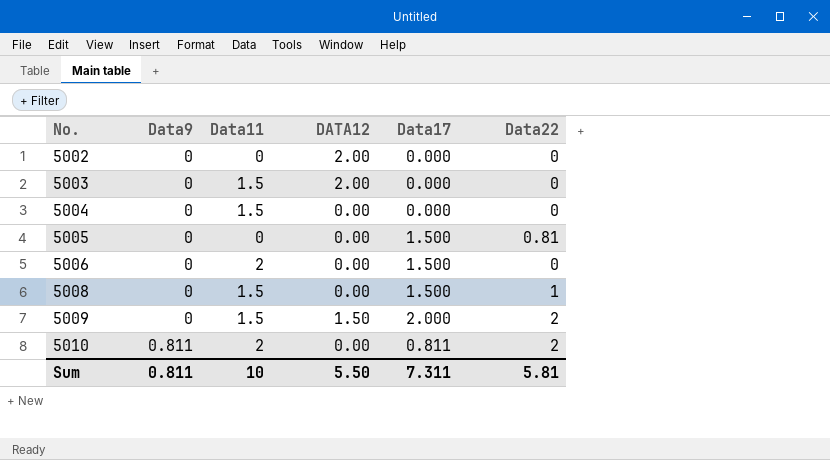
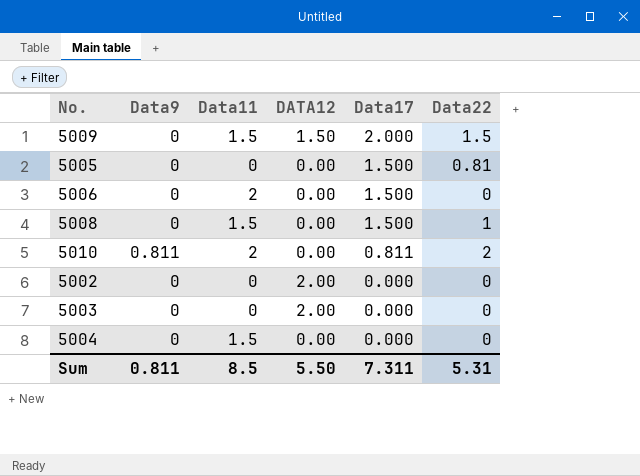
row order: No. ascending -> Data17 descending
5009 | Data22: 2 -> 1.5
5003 | Data11: 1.5 -> 0
Sum | Data11: 10 -> 8.5
Sum | Data22: 5.81 -> 5.31

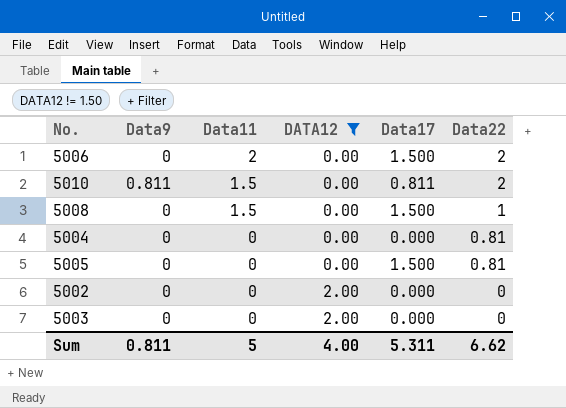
filter: none -> DATA12 != 1.50
row order: Data17 descending -> Data11 descending
5006 | Data22: 0 -> 2
5010 | Data11: 2 -> 1.5
5004 | Data11: 1.5 -> 0
5004 | Data22: 0 -> 0.81
Sum | Data11: 8.5 -> 5
Sum | DATA12: 5.50 -> 4.00
Sum | Data17: 7.311 -> 5.311
Sum | Data22: 5.31 -> 6.62

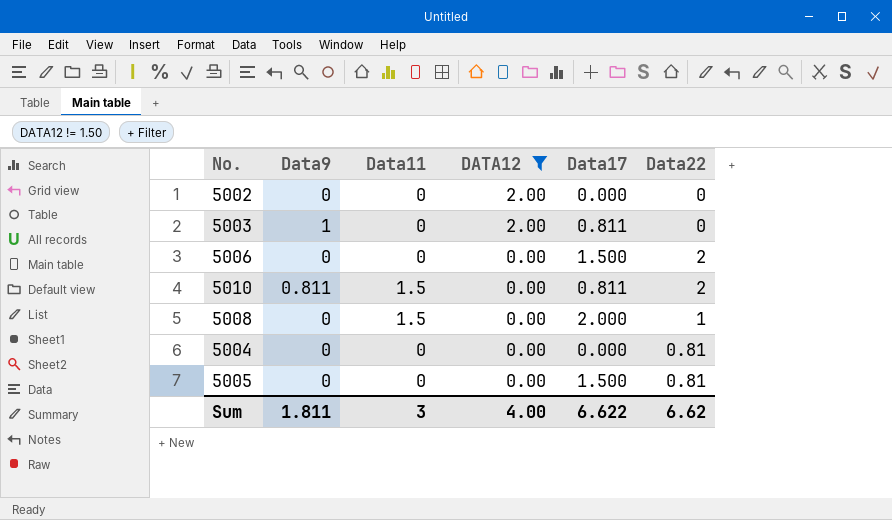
row order: Data11 descending -> DATA12 descending
5003 | Data9: 0 -> 1
5003 | Data17: 0.000 -> 0.811
5006 | Data11: 2 -> 0
5008 | Data17: 1.500 -> 2.000
Sum | Data9: 0.811 -> 1.811
Sum | Data11: 5 -> 3
Sum | Data17: 5.311 -> 6.622

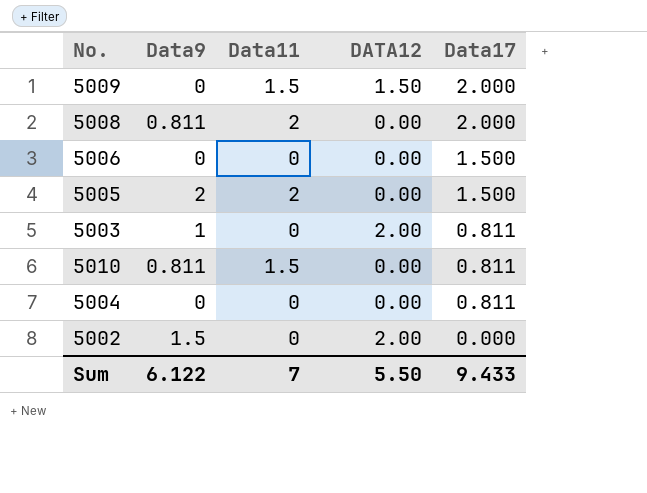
filter: DATA12 != 1.50 -> none
row order: DATA12 descending -> Data17 descending
column Data22 | position: 6 -> none
5008 | Data9: 0 -> 0.811
5008 | Data11: 1.5 -> 2
5005 | Data9: 0 -> 2
5005 | Data11: 0 -> 2
5004 | Data17: 0.000 -> 0.811
5002 | Data9: 0 -> 1.5
Sum | Data9: 1.811 -> 6.122
Sum | Data11: 3 -> 7
Sum | DATA12: 4.00 -> 5.50
Sum | Data17: 6.622 -> 9.433

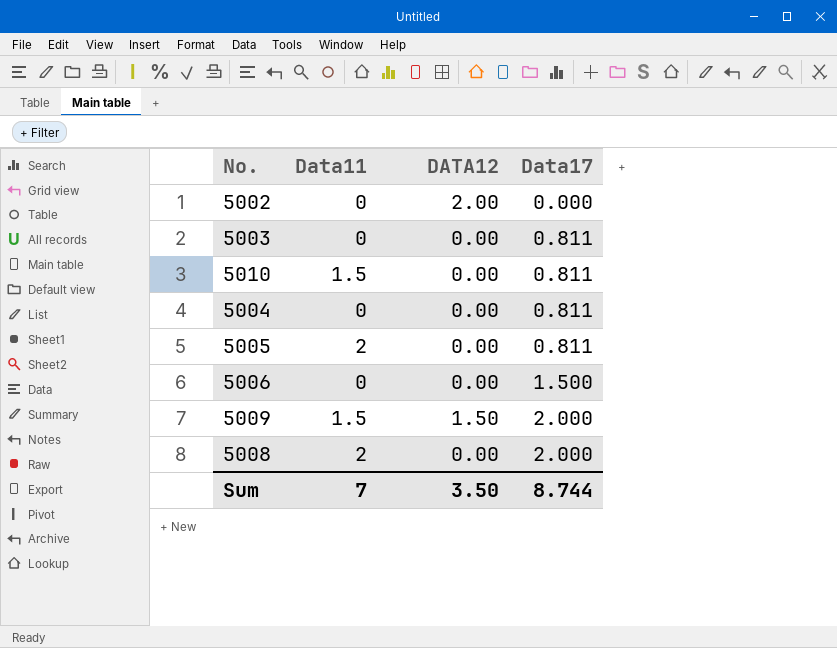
row order: Data17 descending -> Data17 ascending
column Data9 | position: 2 -> none
5003 | DATA12: 2.00 -> 0.00
5005 | Data17: 1.500 -> 0.811
Sum | DATA12: 5.50 -> 3.50
Sum | Data17: 9.433 -> 8.744

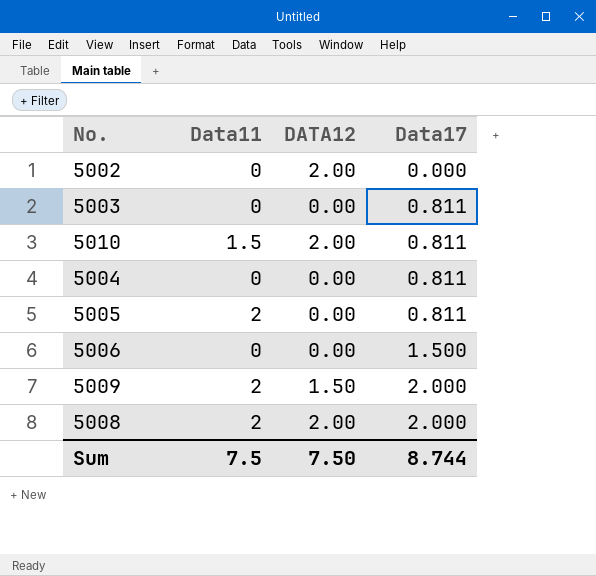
5010 | DATA12: 0.00 -> 2.00
5009 | Data11: 1.5 -> 2
5008 | DATA12: 0.00 -> 2.00
Sum | Data11: 7 -> 7.5
Sum | DATA12: 3.50 -> 7.50

